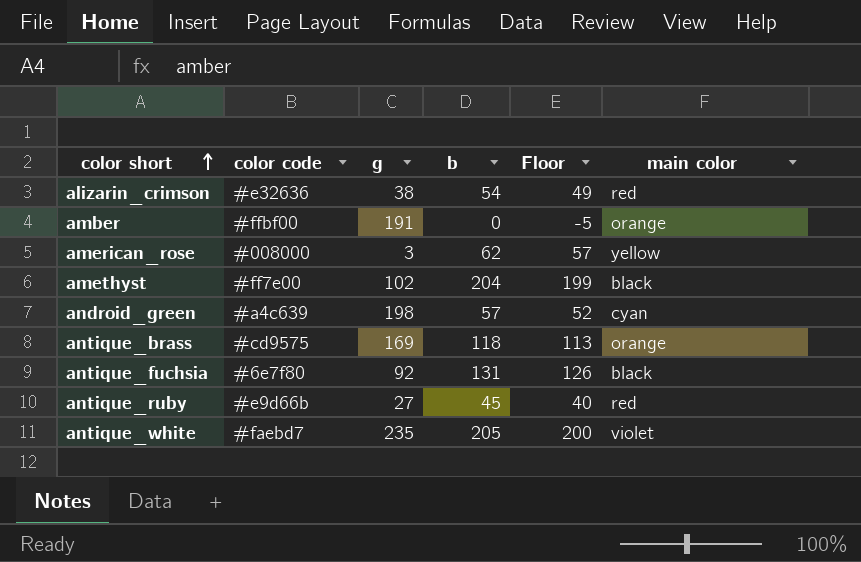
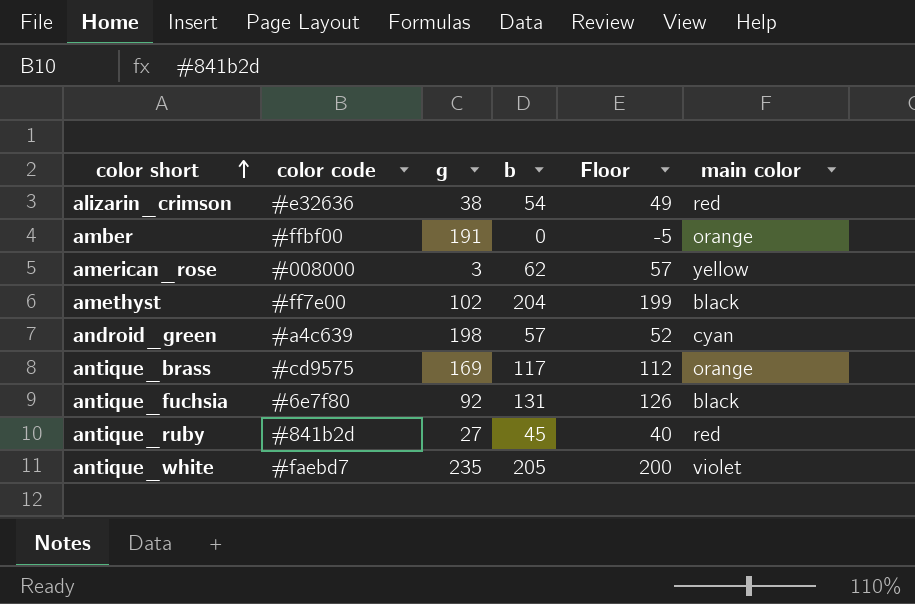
antique_brass | b: 118 -> 117
antique_brass | Floor: 113 -> 112
antique_ruby | color code: #e9d66b -> #841b2d

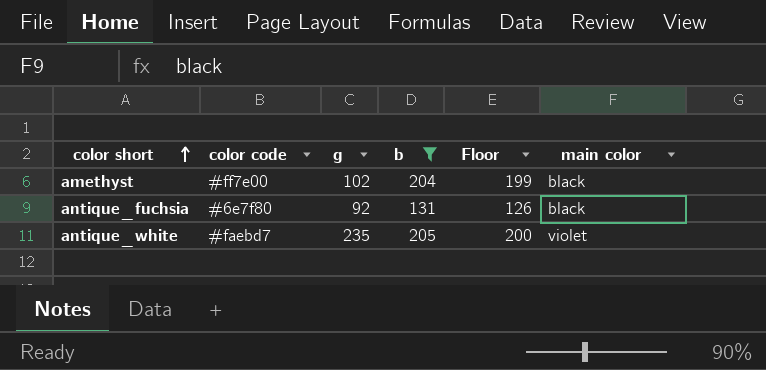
filter: none -> b >= 131

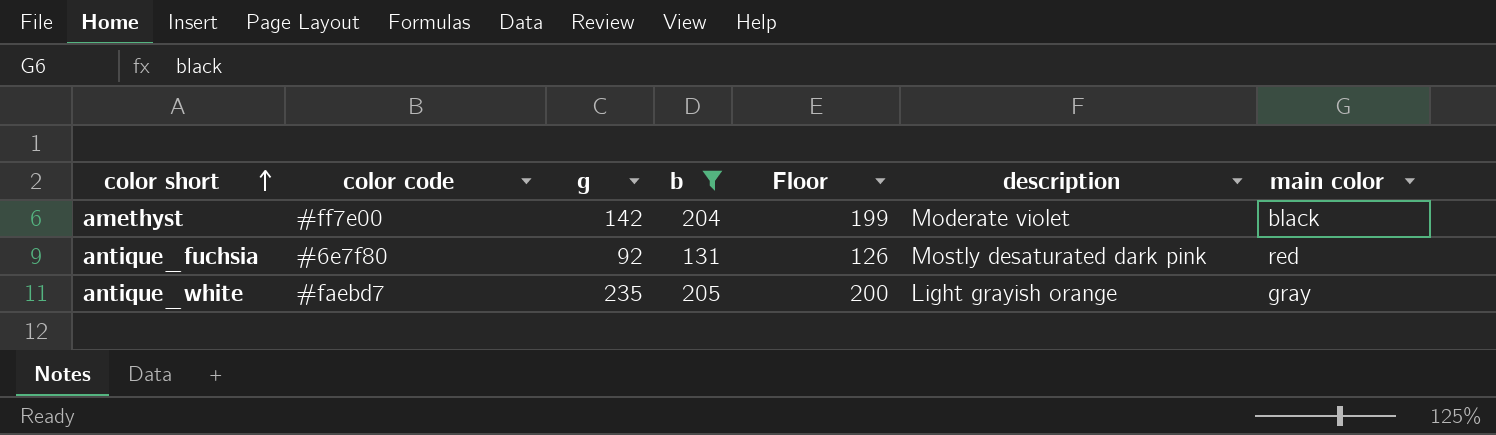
column description | position: none -> 6
amethyst | g: 102 -> 142
antique_fuchsia | main color: black -> red
antique_white | main color: violet -> gray

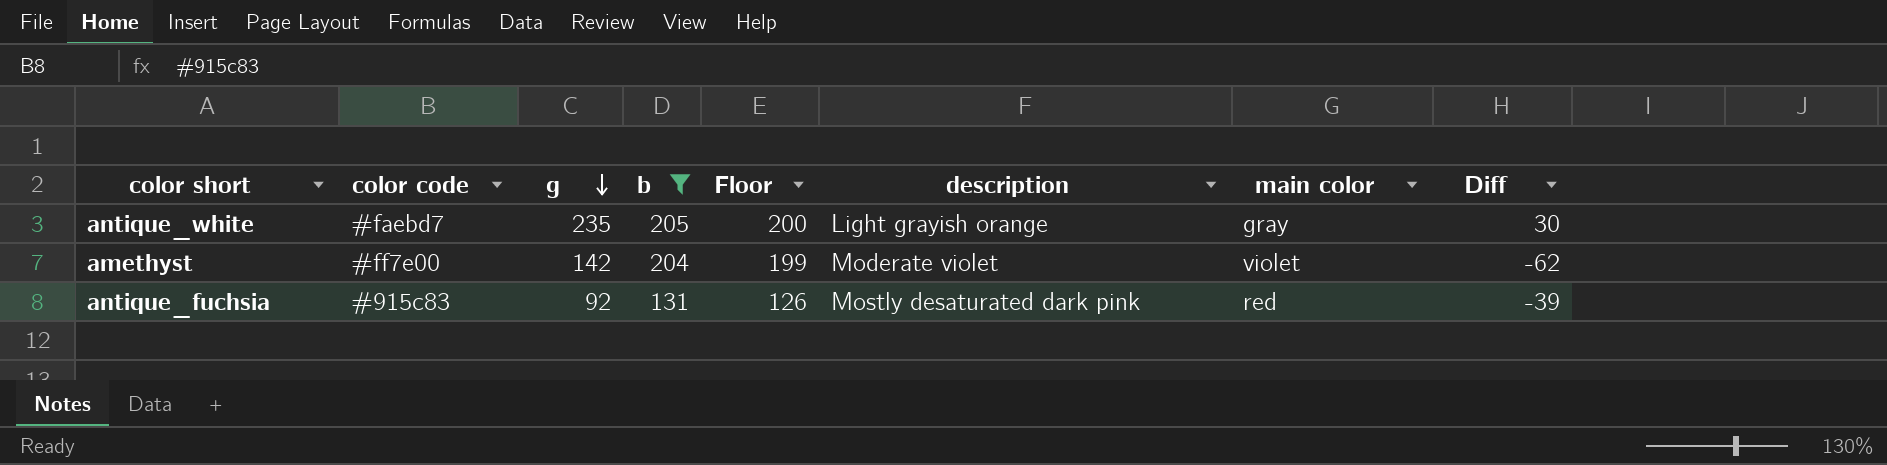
row order: color short ascending -> g descending
column Diff | formula: none -> [g] - [b]
amethyst | main color: black -> violet
antique_fuchsia | color code: #6e7f80 -> #915c83

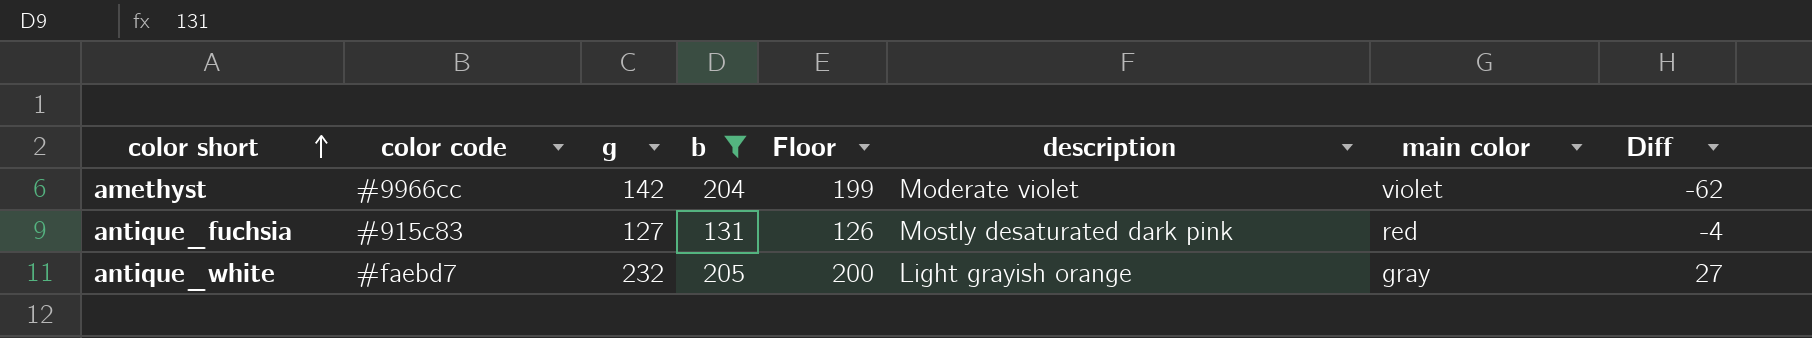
row order: g descending -> color short ascending
amethyst | color code: #ff7e00 -> #9966cc
antique_fuchsia | g: 92 -> 127
antique_fuchsia | Diff: -39 -> -4
antique_white | g: 235 -> 232
antique_white | Diff: 30 -> 27

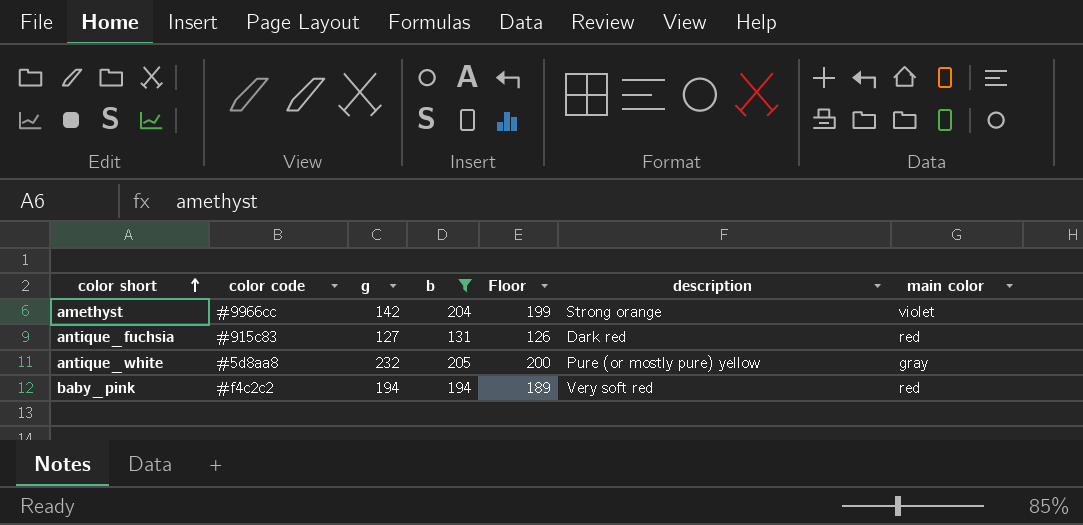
column Diff | formula: [g] - [b] -> none
amethyst | description: Moderate violet -> Strong orange
antique_fuchsia | description: Mostly desaturated dark pink -> Dark red
antique_white | color code: #faebd7 -> #5d8aa8
antique_white | description: Light grayish orange -> Pure (or mostly pure) yellow
row baby_pink: none -> #f4c2c2 | 194 | 194 | 189 | Very soft red | red

